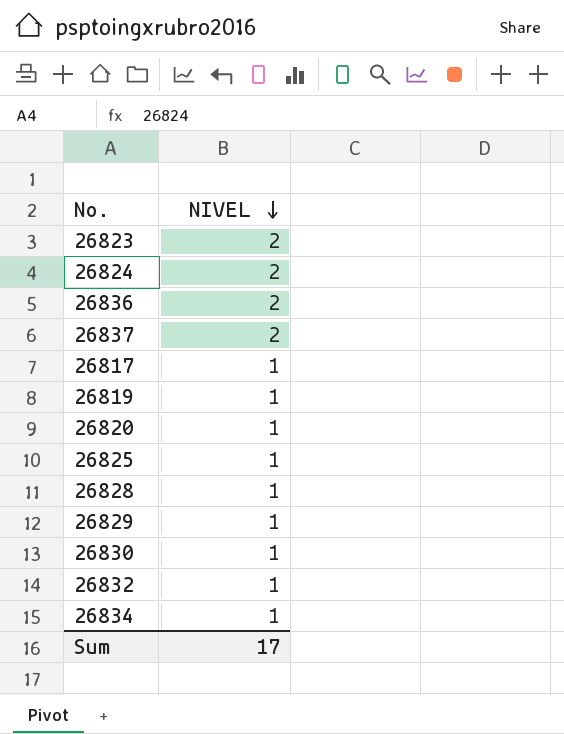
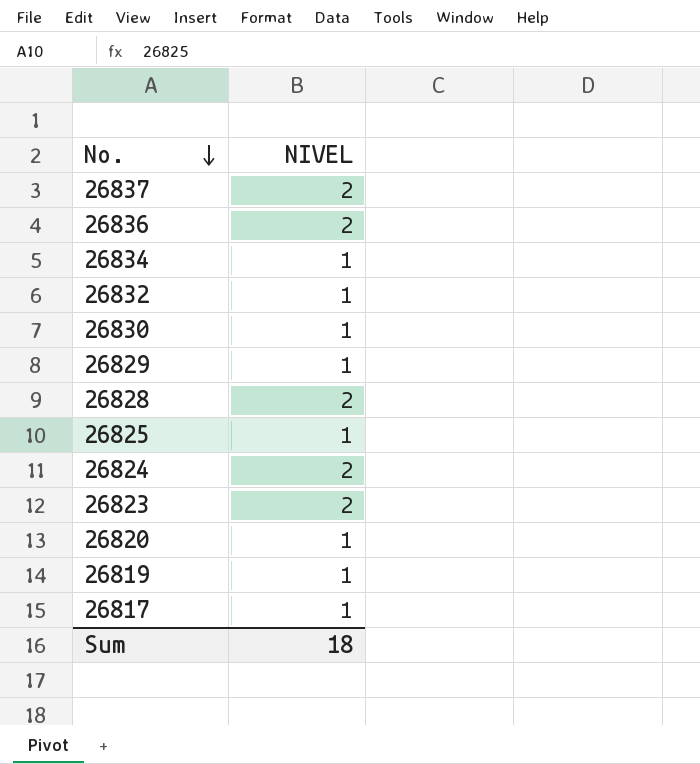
row order: NIVEL descending -> No. descending
26828 | NIVEL: 1 -> 2
Sum | NIVEL: 17 -> 18

